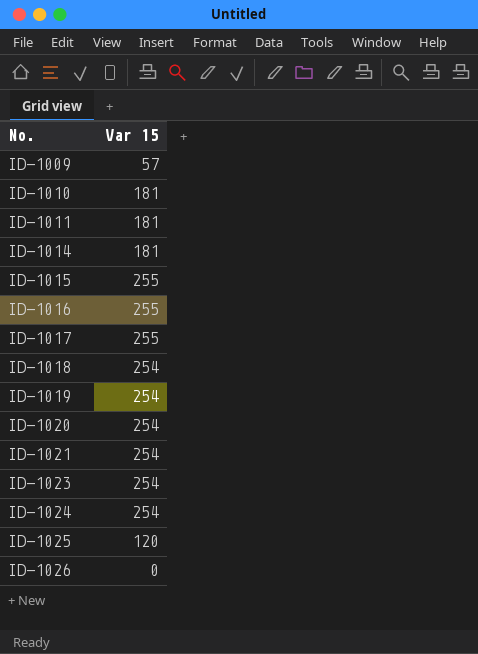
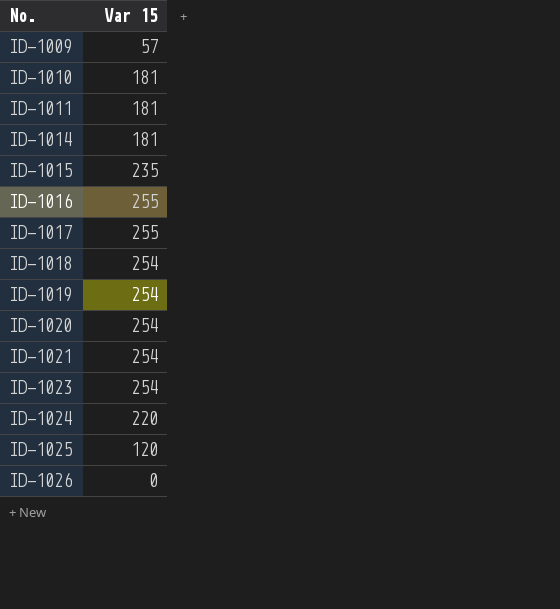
ID-1015 | Var 15: 255 -> 235
ID-1024 | Var 15: 254 -> 220

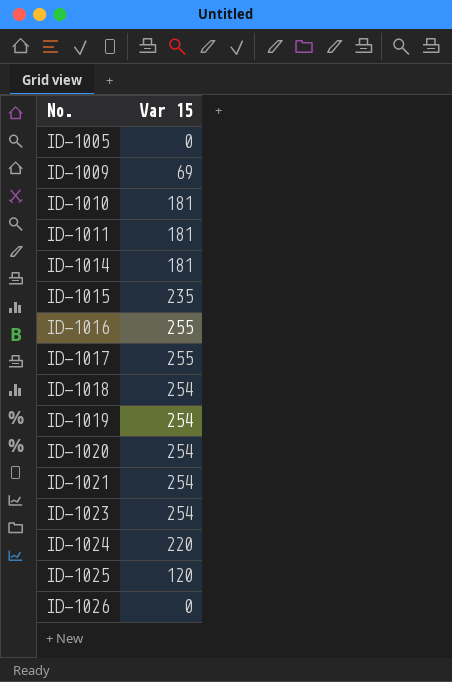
row ID-1005: none -> 0
ID-1009 | Var 15: 57 -> 69

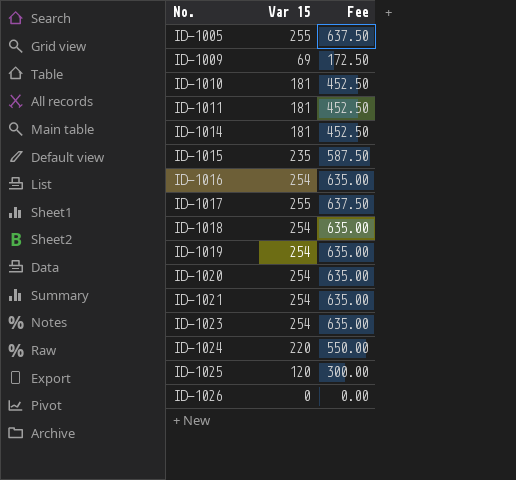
column Fee | formula: none -> [Var 15] * 2.5
ID-1005 | Var 15: 0 -> 255
ID-1016 | Var 15: 255 -> 254

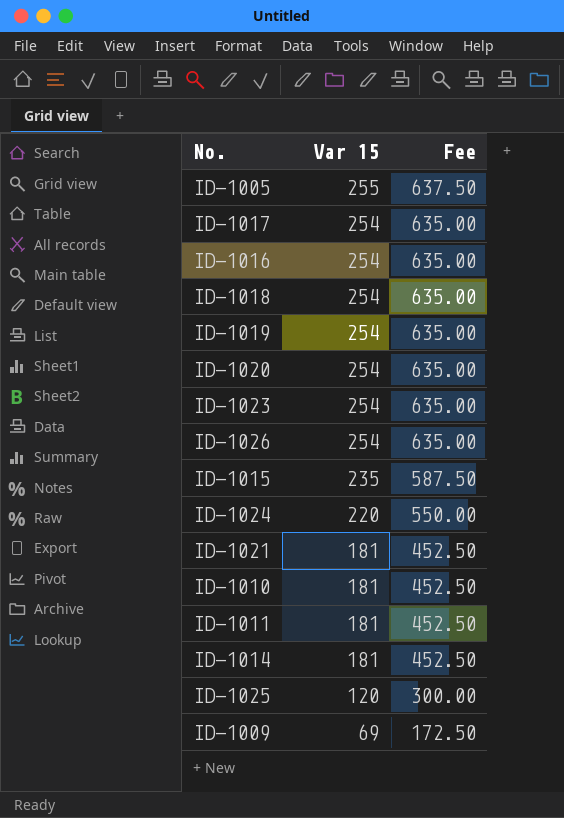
row order: No. ascending -> Var 15 descending
ID-1017 | Var 15: 255 -> 254
ID-1017 | Fee: 637.50 -> 635.00
ID-1026 | Var 15: 0 -> 254
ID-1026 | Fee: 0.00 -> 635.00
ID-1021 | Var 15: 254 -> 181
ID-1021 | Fee: 635.00 -> 452.50

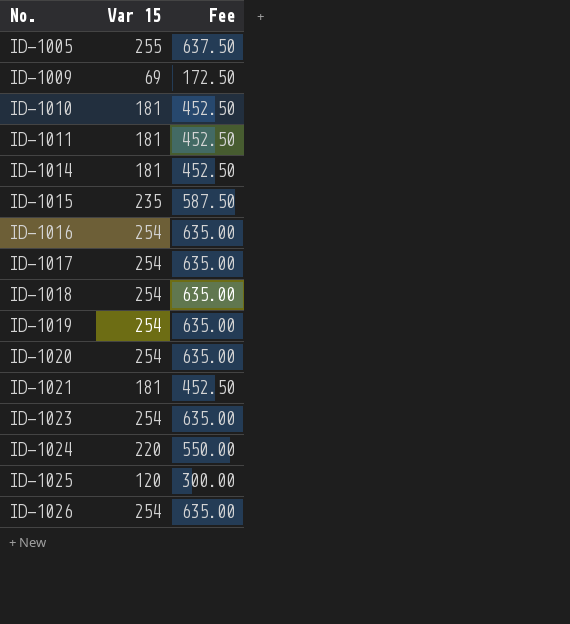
row order: Var 15 descending -> No. ascending

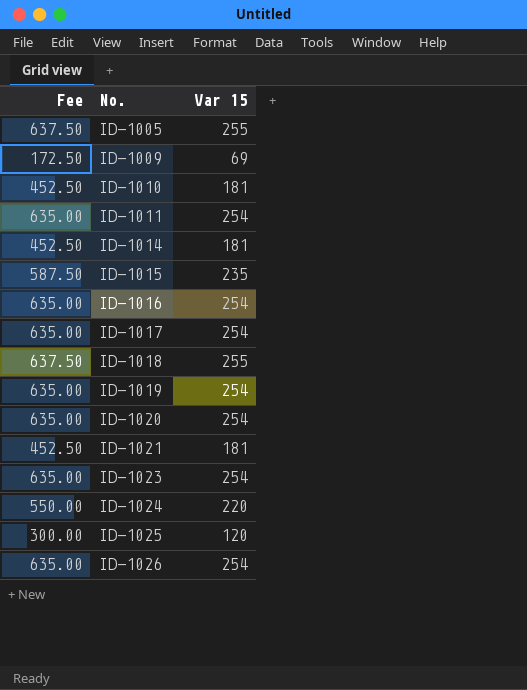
column Fee | position: 3 -> 1
ID-1011 | Fee: 452.50 -> 635.00
ID-1011 | Var 15: 181 -> 254
ID-1018 | Fee: 635.00 -> 637.50
ID-1018 | Var 15: 254 -> 255

